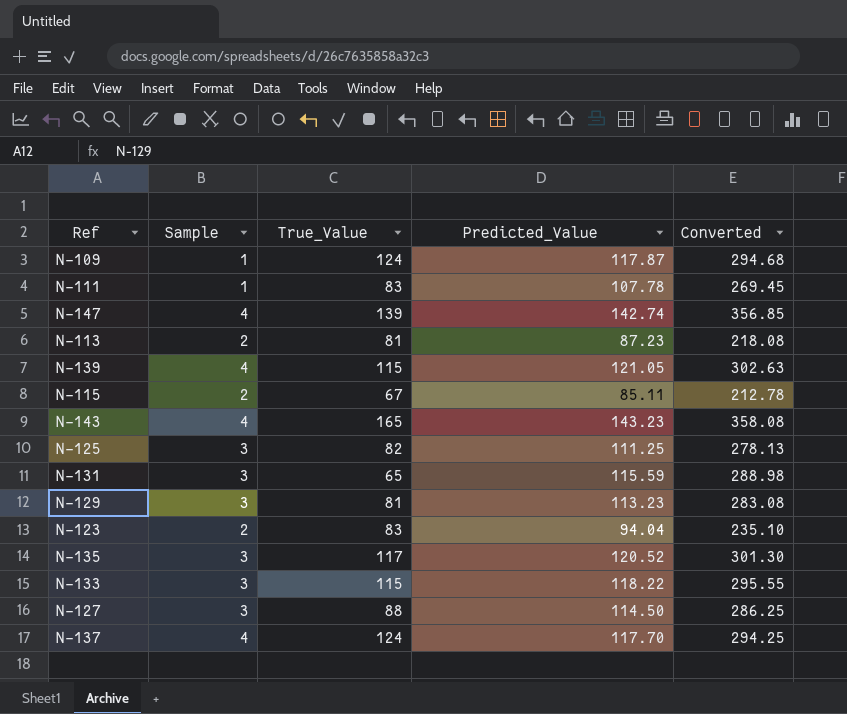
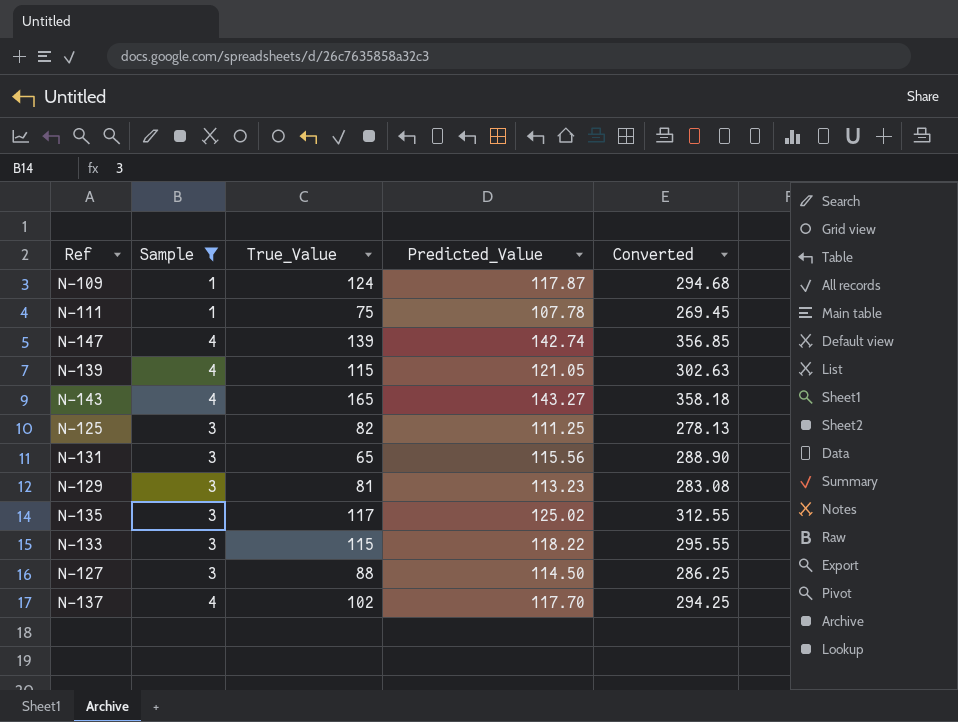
filter: none -> Sample != 2
N-111 | True_Value: 83 -> 75
N-143 | Predicted_Value: 143.23 -> 143.27
N-143 | Converted: 358.08 -> 358.18
N-131 | Predicted_Value: 115.59 -> 115.56
N-131 | Converted: 288.98 -> 288.90
N-135 | Predicted_Value: 120.52 -> 125.02
N-135 | Converted: 301.30 -> 312.55
N-137 | True_Value: 124 -> 102

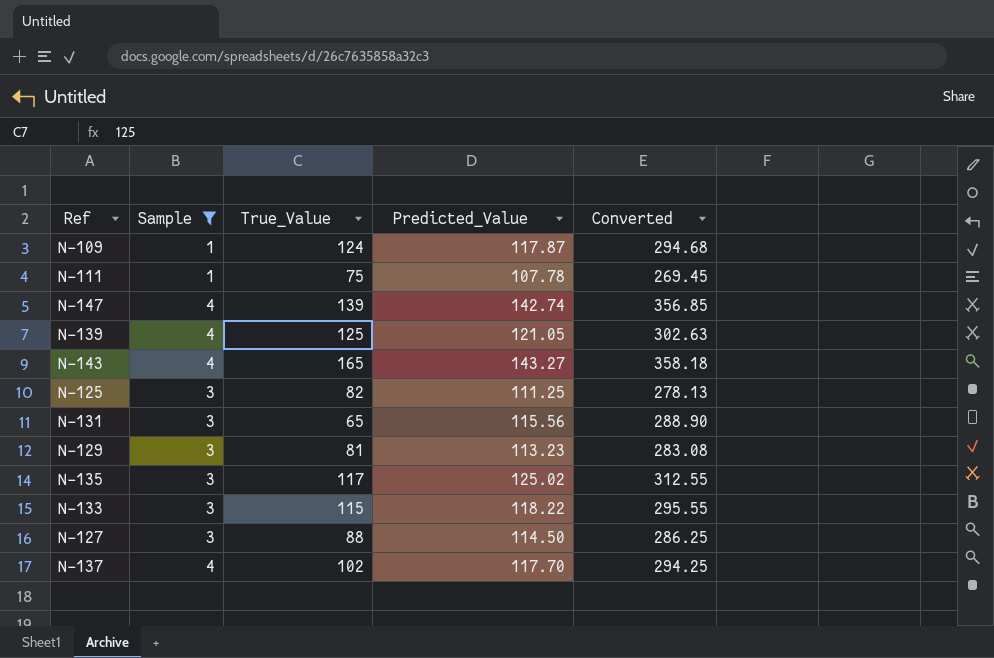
N-139 | True_Value: 115 -> 125

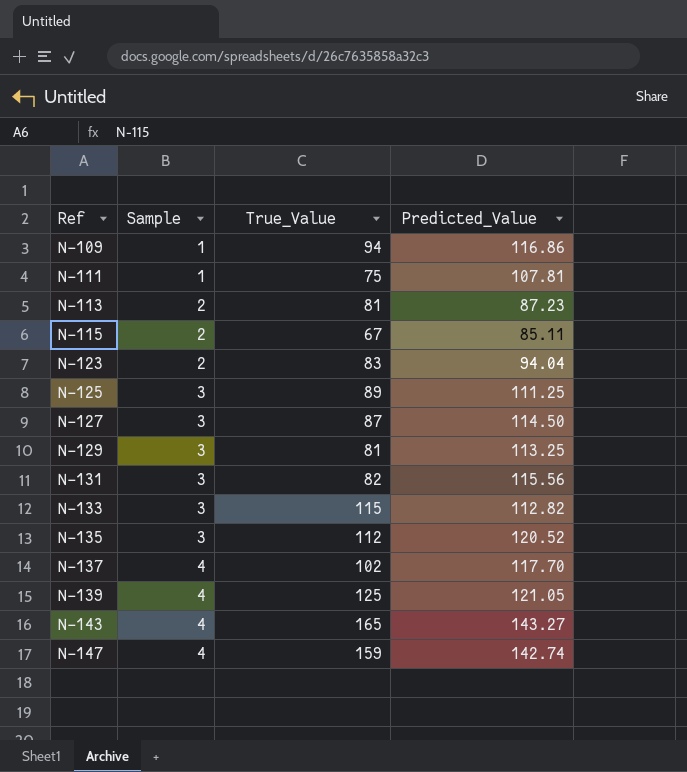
filter: Sample != 2 -> none
row order: none -> Ref ascending
column Converted | formula: [Predicted_Value] * 2.5 -> none
N-109 | True_Value: 124 -> 94
N-109 | Predicted_Value: 117.87 -> 116.86
N-111 | Predicted_Value: 107.78 -> 107.81
N-125 | True_Value: 82 -> 89
N-127 | True_Value: 88 -> 87
N-129 | Predicted_Value: 113.23 -> 113.25
N-131 | True_Value: 65 -> 82
N-133 | Predicted_Value: 118.22 -> 112.82
N-135 | True_Value: 117 -> 112
N-135 | Predicted_Value: 125.02 -> 120.52
N-147 | True_Value: 139 -> 159

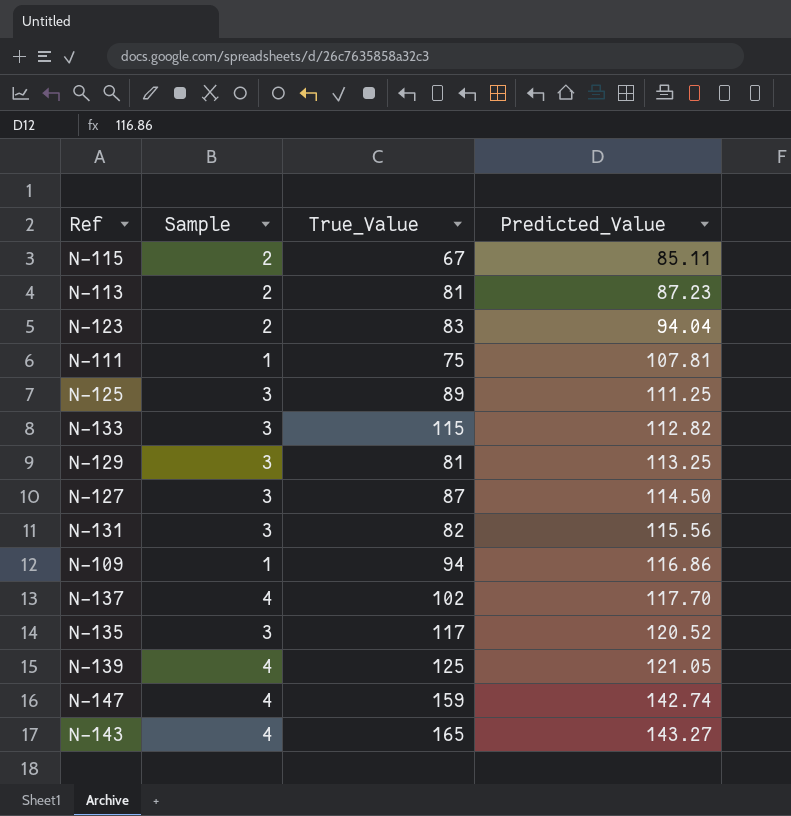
row order: Ref ascending -> Predicted_Value ascending
N-135 | True_Value: 112 -> 117

